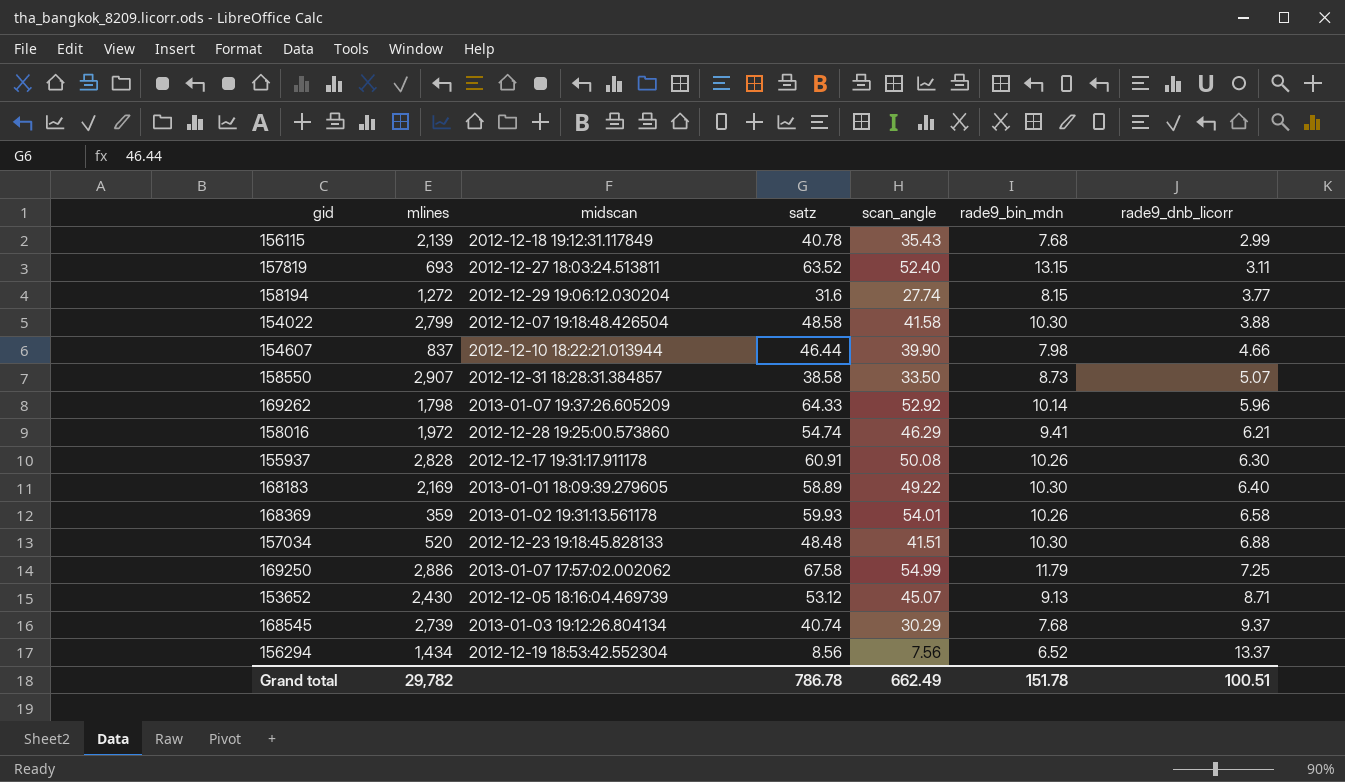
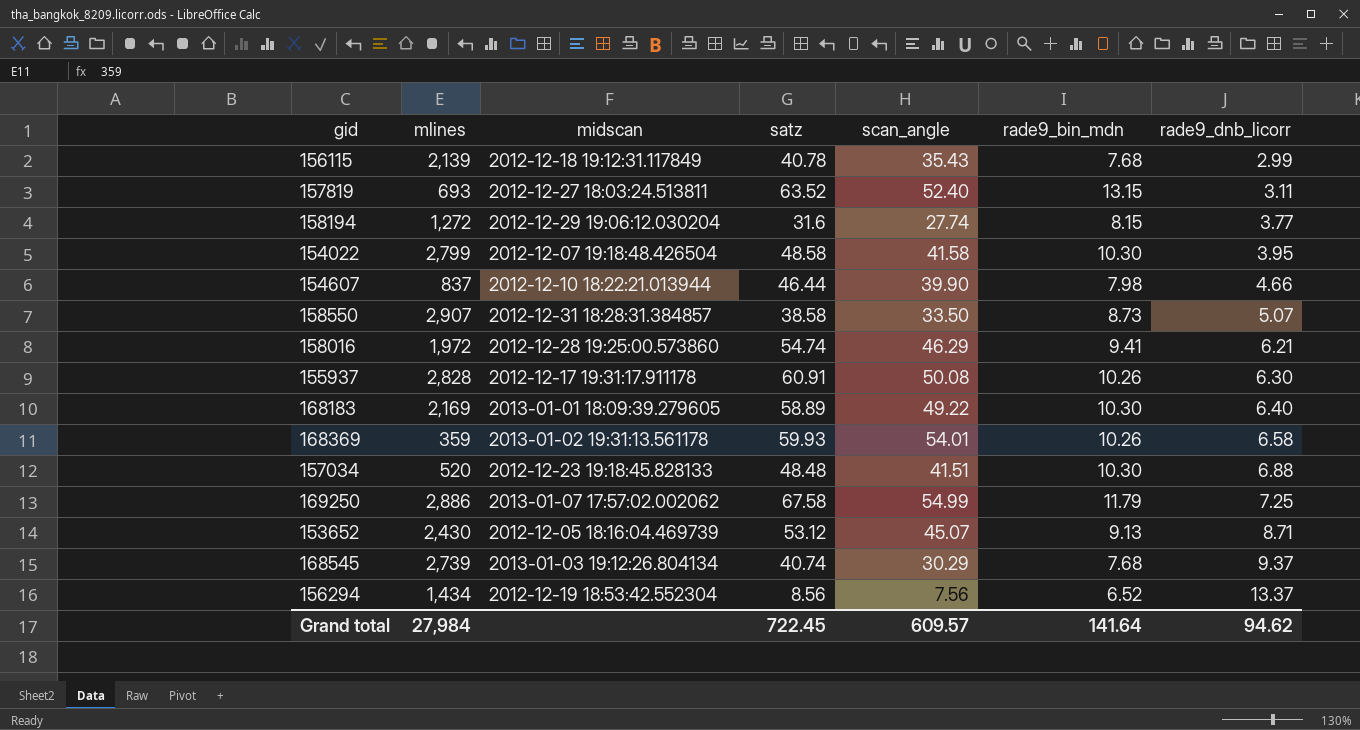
row 169262: 1,798 | 2013-01-07 19:37:26.605209 | 64.33 | 52.92 | 10.14 | 5.96 -> none
154022 | rade9_dnb_licorr: 3.88 -> 3.95
Grand total | mlines: 29,782 -> 27,984
Grand total | satz: 786.78 -> 722.45
Grand total | scan_angle: 662.49 -> 609.57
Grand total | rade9_bin_mdn: 151.78 -> 141.64
Grand total | rade9_dnb_licorr: 100.51 -> 94.62

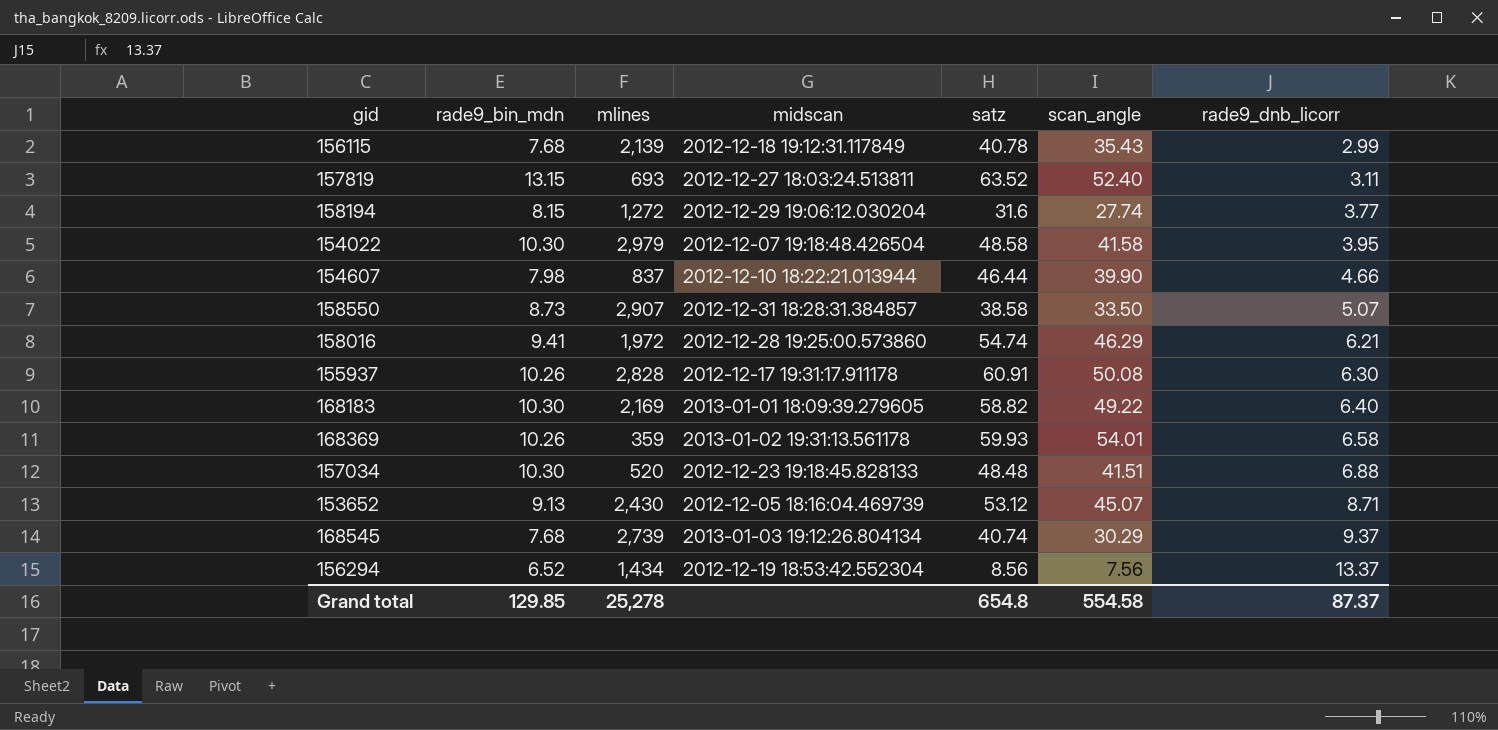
column rade9_bin_mdn | position: 6 -> 2
row 169250: 2,886 | 2013-01-07 17:57:02.002062 | 67.58 | 54.99 | 11.79 | 7.25 -> none
154022 | mlines: 2,799 -> 2,979
168183 | satz: 58.89 -> 58.82
Grand total | rade9_bin_mdn: 141.64 -> 129.85
Grand total | mlines: 27,984 -> 25,278
Grand total | satz: 722.45 -> 654.8
Grand total | scan_angle: 609.57 -> 554.58
Grand total | rade9_dnb_licorr: 94.62 -> 87.37

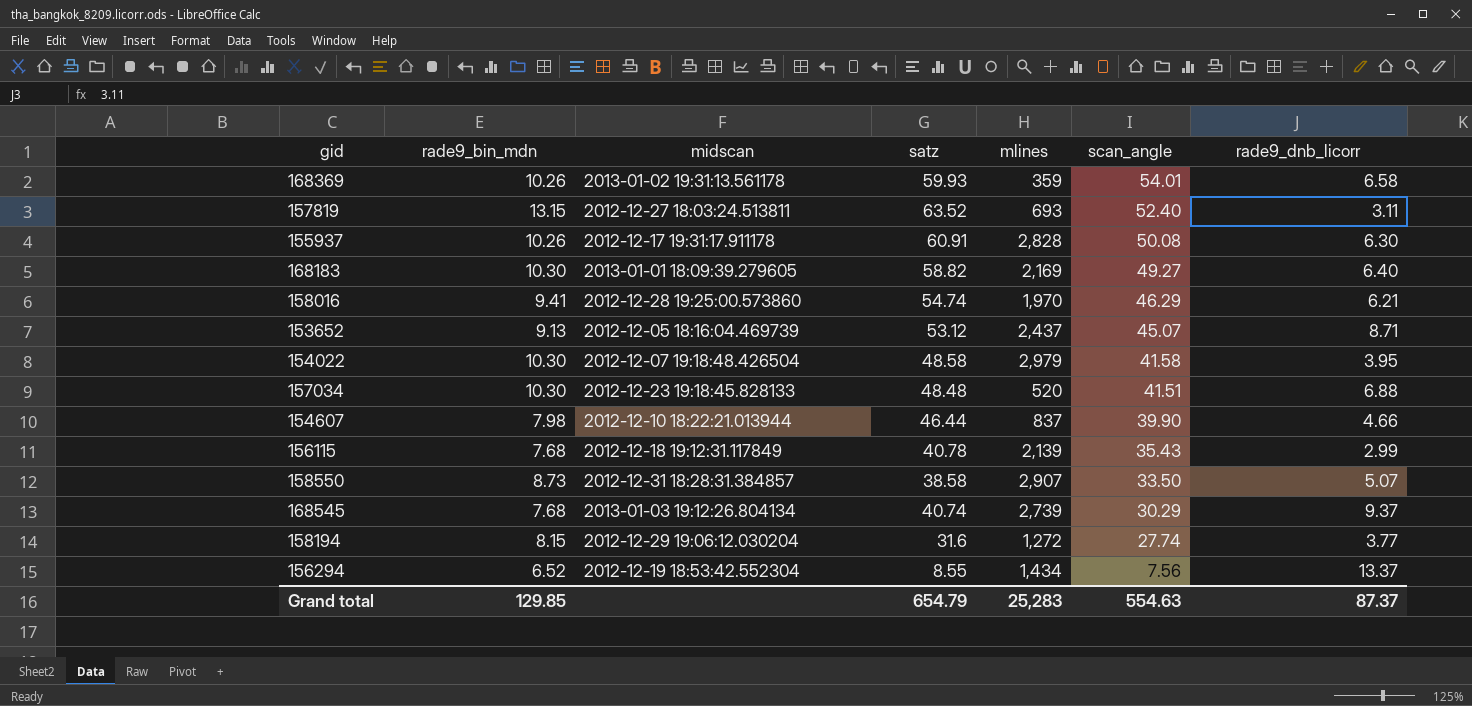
row order: rade9_dnb_licorr ascending -> scan_angle descending
column mlines | position: 3 -> 5
168183 | scan_angle: 49.22 -> 49.27
158016 | mlines: 1,972 -> 1,970
153652 | mlines: 2,430 -> 2,437
156294 | satz: 8.56 -> 8.55
Grand total | satz: 654.8 -> 654.79
Grand total | mlines: 25,278 -> 25,283
Grand total | scan_angle: 554.58 -> 554.63

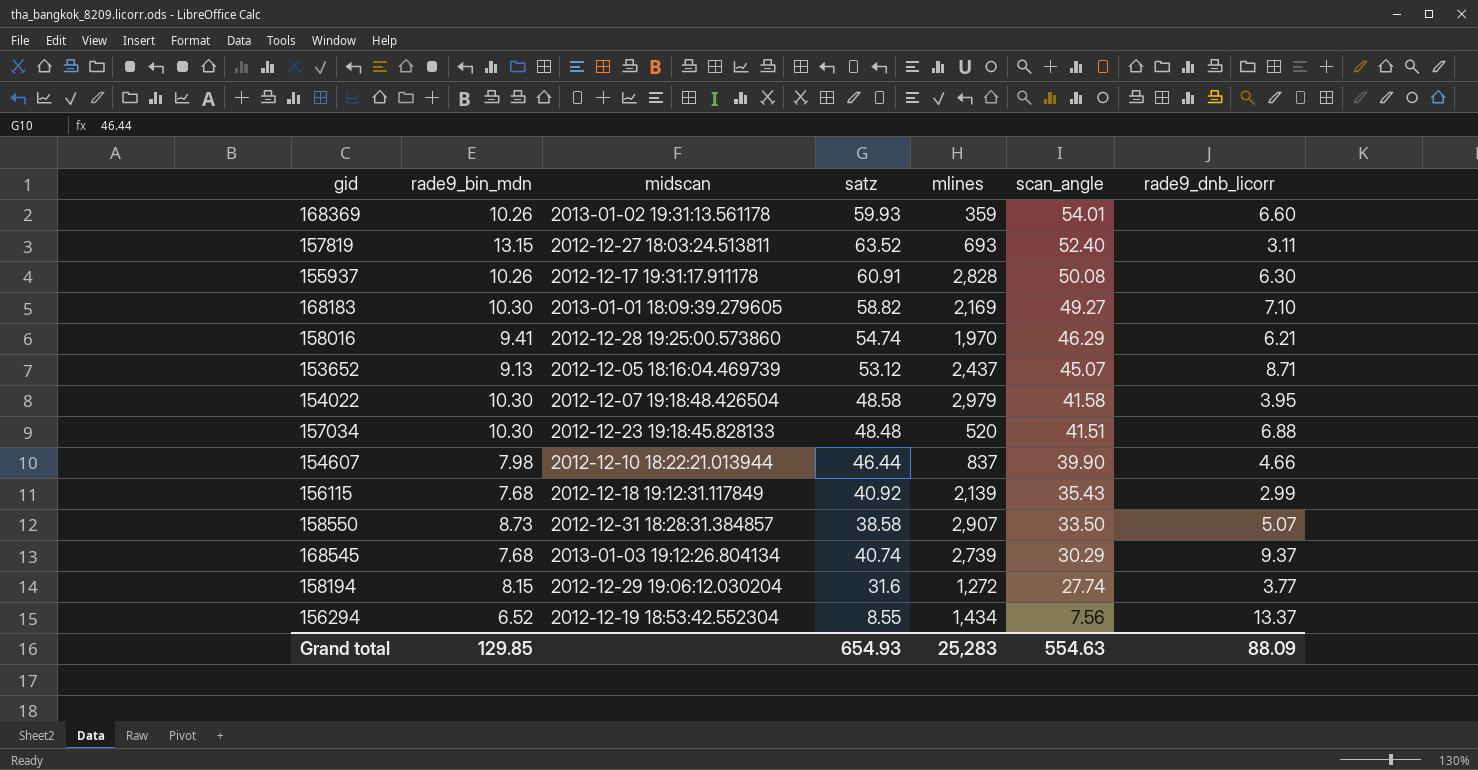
168369 | rade9_dnb_licorr: 6.58 -> 6.60
168183 | rade9_dnb_licorr: 6.40 -> 7.10
156115 | satz: 40.78 -> 40.92
Grand total | satz: 654.79 -> 654.93
Grand total | rade9_dnb_licorr: 87.37 -> 88.09

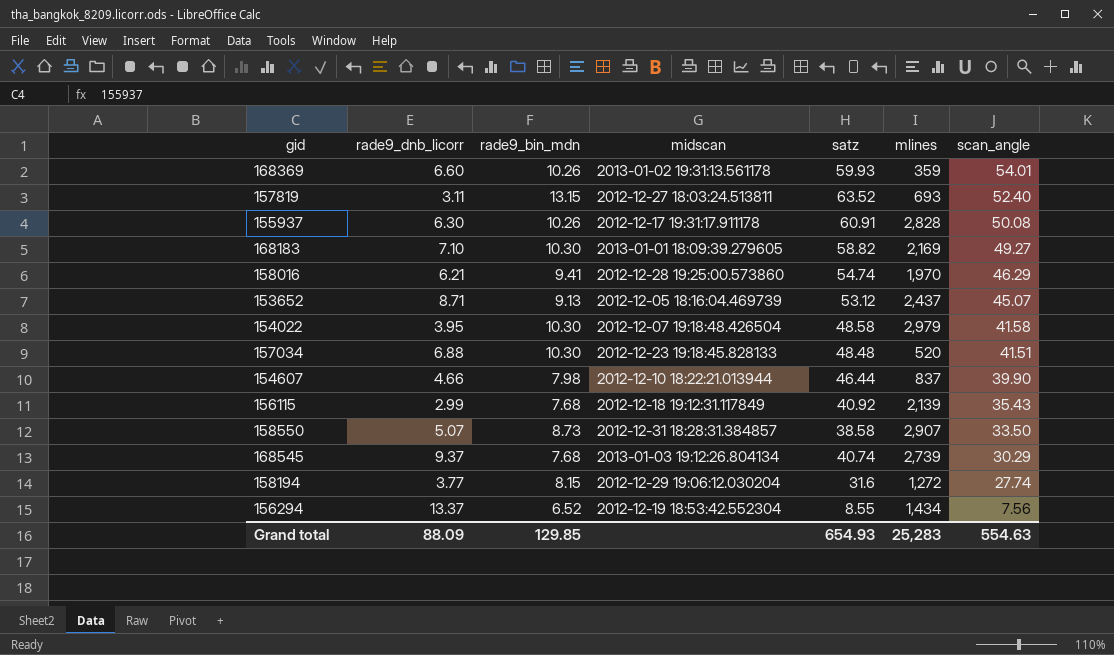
column rade9_dnb_licorr | position: 7 -> 2

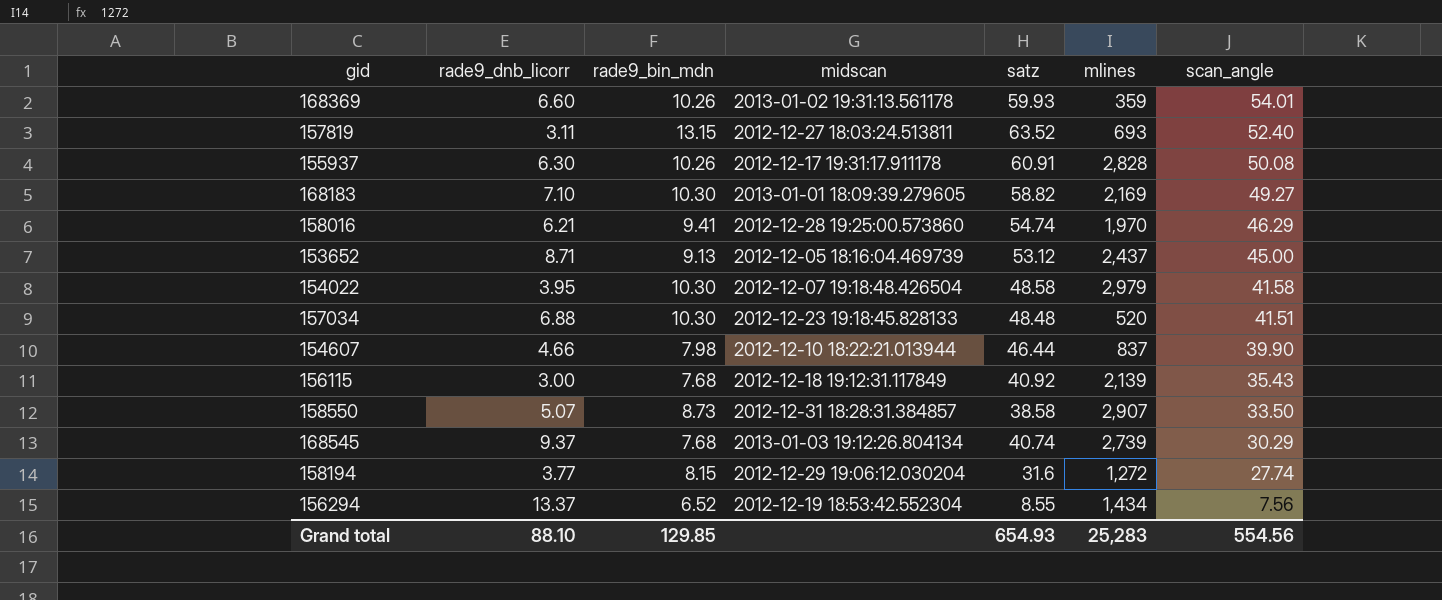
153652 | scan_angle: 45.07 -> 45.00
156115 | rade9_dnb_licorr: 2.99 -> 3.00
Grand total | rade9_dnb_licorr: 88.09 -> 88.10
Grand total | scan_angle: 554.63 -> 554.56

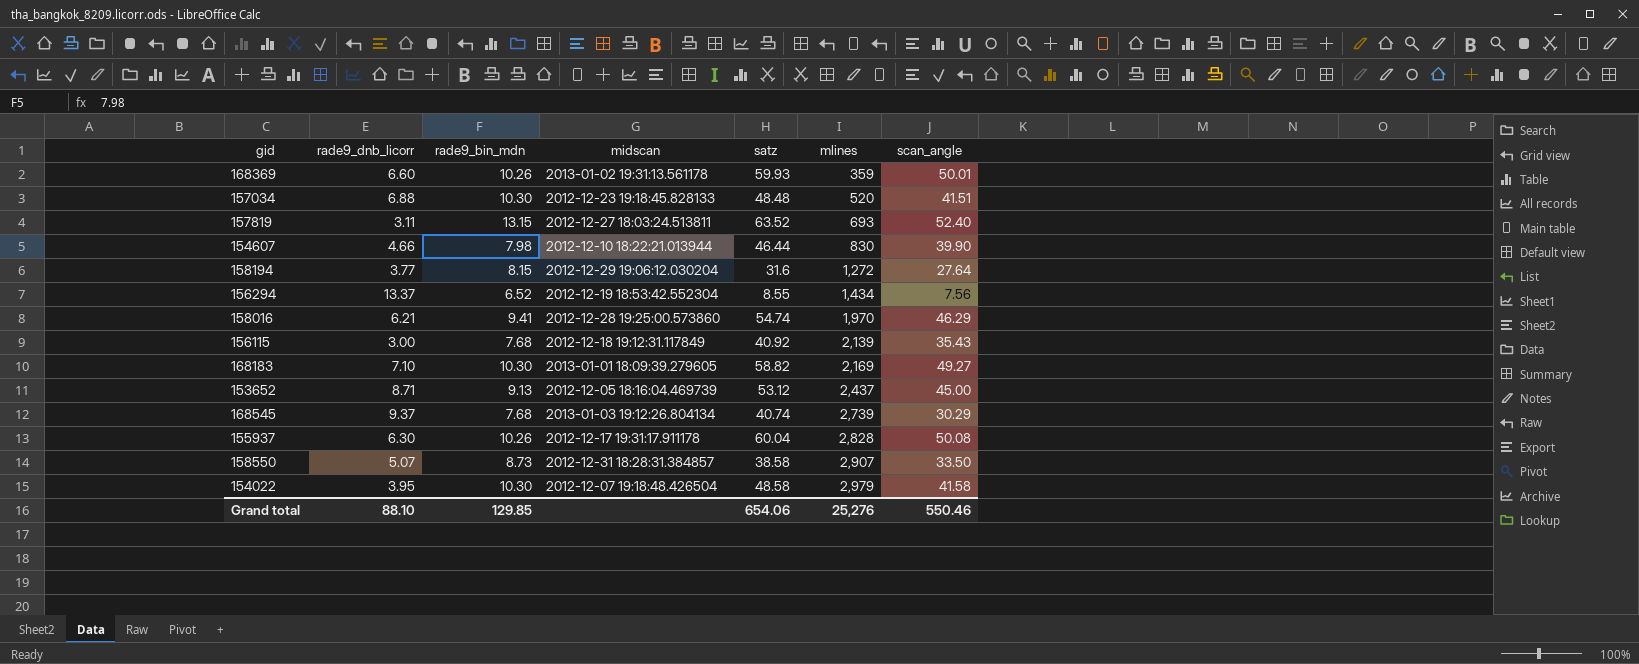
row order: scan_angle descending -> mlines ascending
168369 | scan_angle: 54.01 -> 50.01
154607 | mlines: 837 -> 830
158194 | scan_angle: 27.74 -> 27.64
155937 | satz: 60.91 -> 60.04
Grand total | satz: 654.93 -> 654.06
Grand total | mlines: 25,283 -> 25,276
Grand total | scan_angle: 554.56 -> 550.46

